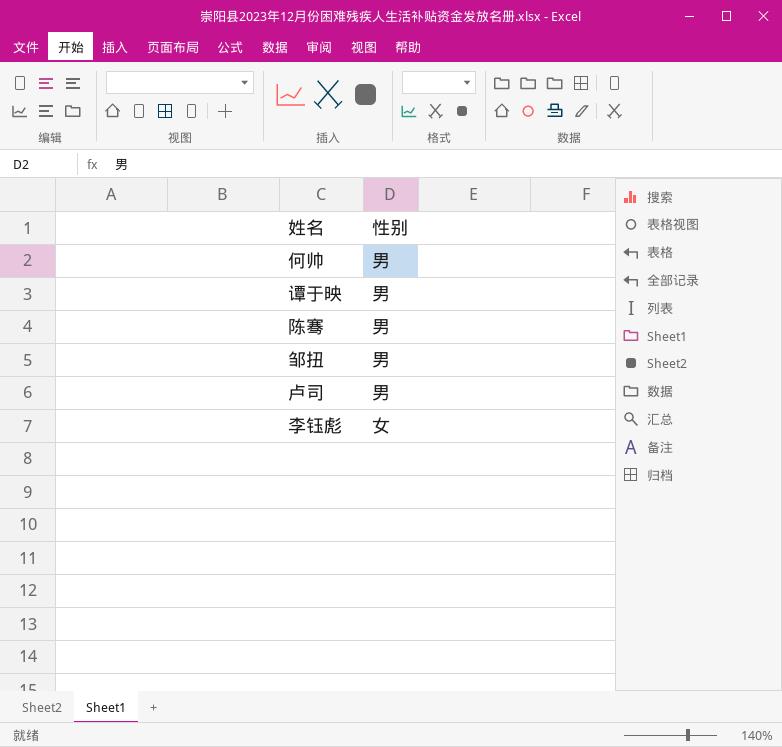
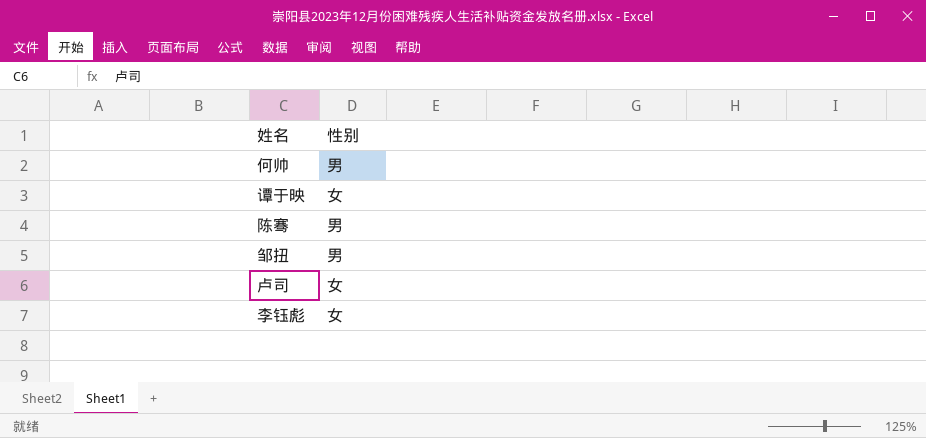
谭于映 | 性别: 男 -> 女
卢司 | 性别: 男 -> 女

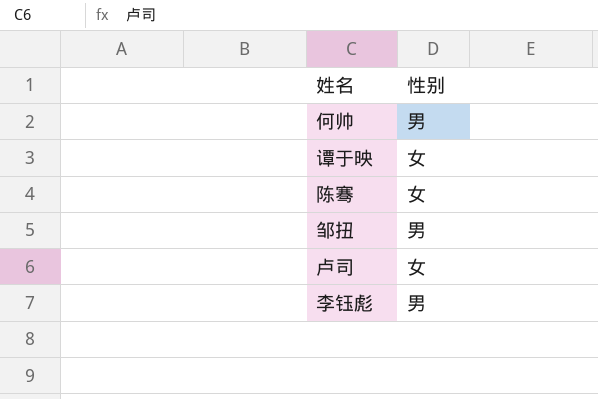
陈骞 | 性别: 男 -> 女
李钰彪 | 性别: 女 -> 男

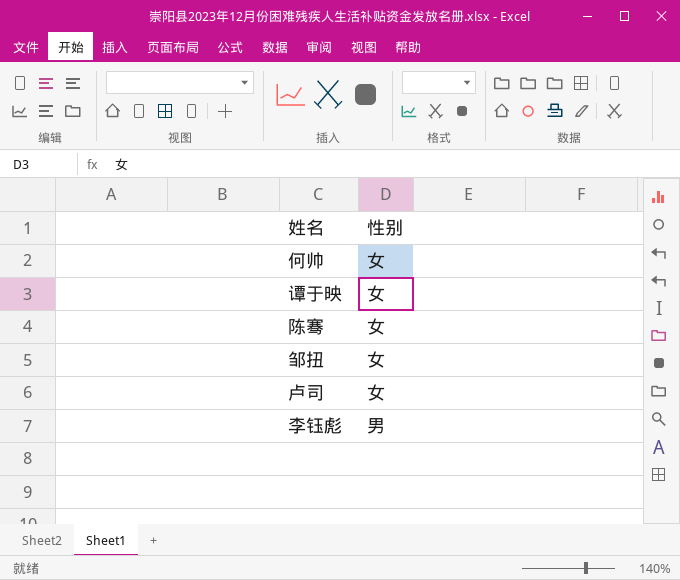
何帅 | 性别: 男 -> 女
邹扭 | 性别: 男 -> 女

